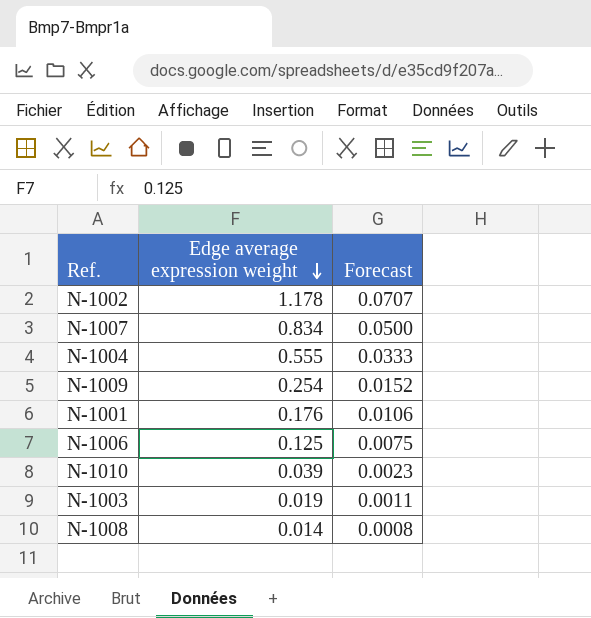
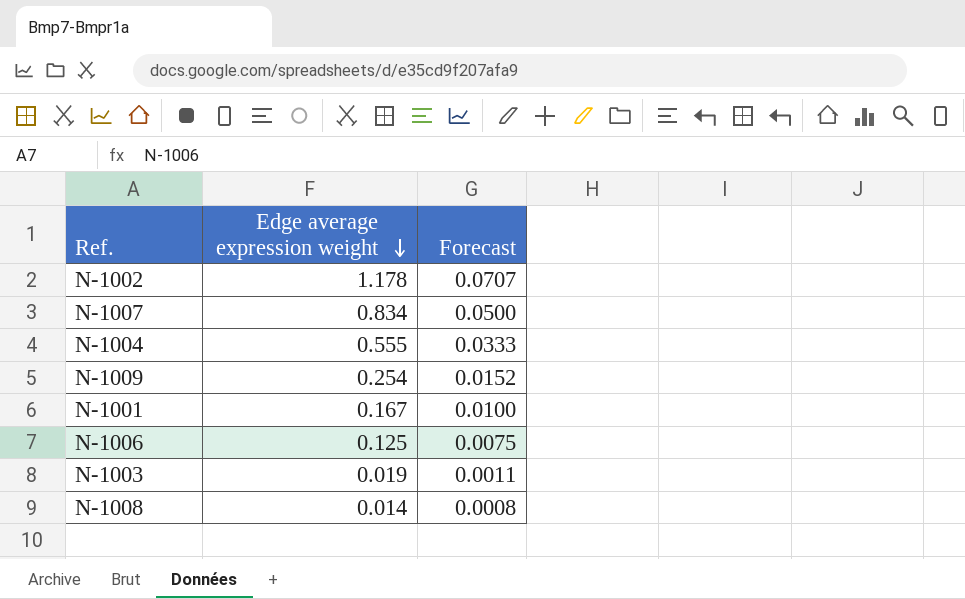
row N-1010: 0.039 | 0.0023 -> none
N-1001 | Edge average expression weight: 0.176 -> 0.167
N-1001 | Forecast: 0.0106 -> 0.0100

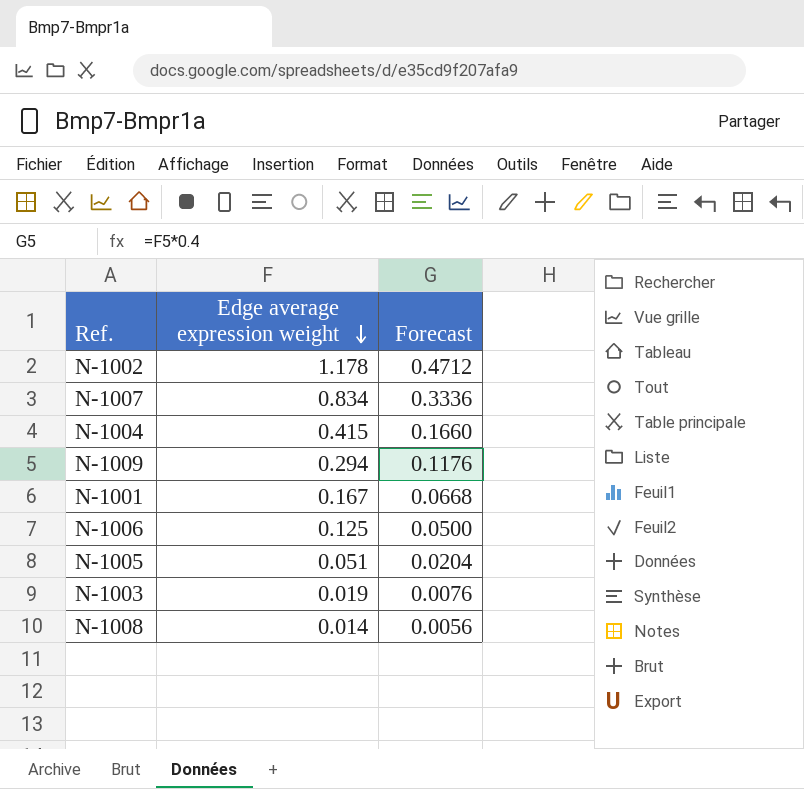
column Forecast | formula: [Edge average expression weight] * 0.06 -> [Edge average expression weight] * 0.4
N-1004 | Edge average expression weight: 0.555 -> 0.415
N-1009 | Edge average expression weight: 0.254 -> 0.294
row N-1005: none -> 0.051 | 0.0204

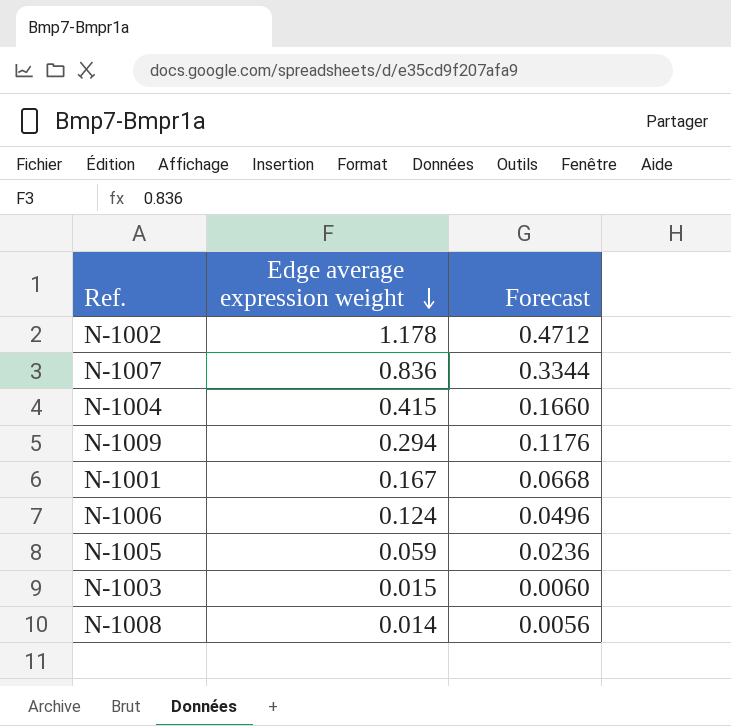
N-1007 | Edge average expression weight: 0.834 -> 0.836
N-1007 | Forecast: 0.3336 -> 0.3344
N-1006 | Edge average expression weight: 0.125 -> 0.124
N-1006 | Forecast: 0.0500 -> 0.0496
N-1005 | Edge average expression weight: 0.051 -> 0.059
N-1005 | Forecast: 0.0204 -> 0.0236
N-1003 | Edge average expression weight: 0.019 -> 0.015
N-1003 | Forecast: 0.0076 -> 0.0060

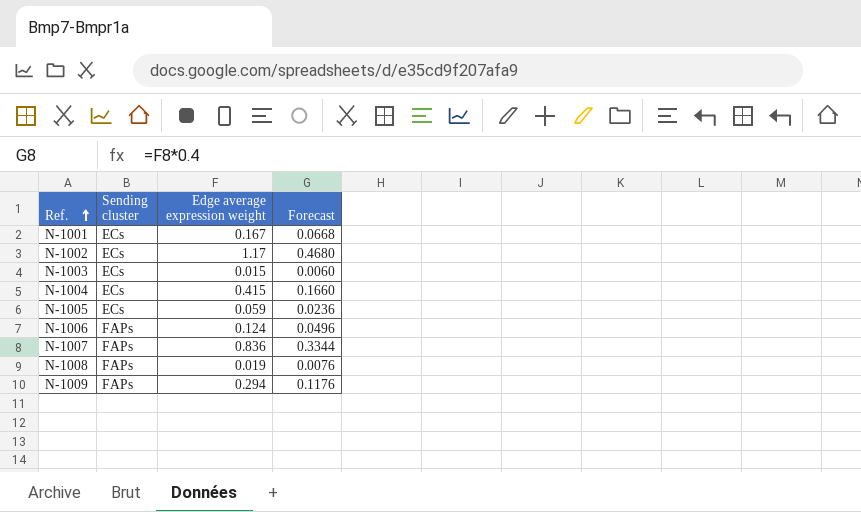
row order: Edge average expression weight descending -> Ref. ascending
column Sending cluster | position: none -> 2
N-1002 | Edge average expression weight: 1.178 -> 1.17
N-1002 | Forecast: 0.4712 -> 0.4680
N-1008 | Edge average expression weight: 0.014 -> 0.019
N-1008 | Forecast: 0.0056 -> 0.0076

